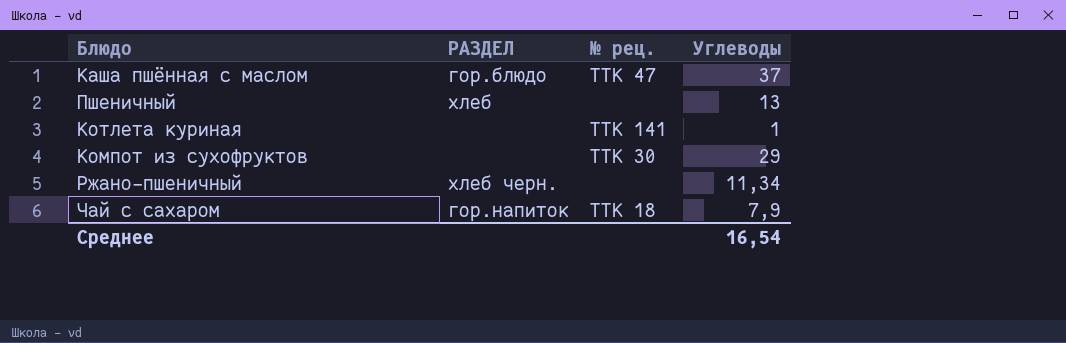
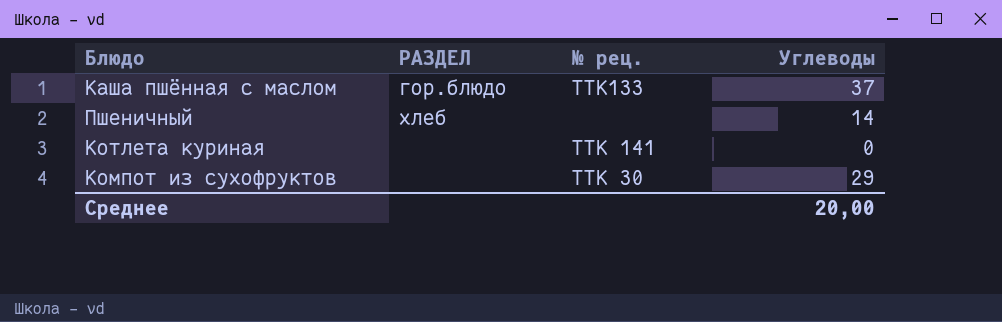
row Ржано-пшеничный: хлеб черн. | none | 11,34 -> none
row Чай с сахаром: гор.напиток | ТТК 18 | 7,9 -> none
Каша пшённая с маслом | № рец.: ТТК 47 -> ТТК133
Пшеничный | Углеводы: 13 -> 14
Котлета куриная | Углеводы: 1 -> 0
Среднее | Углеводы: 16,54 -> 20,00

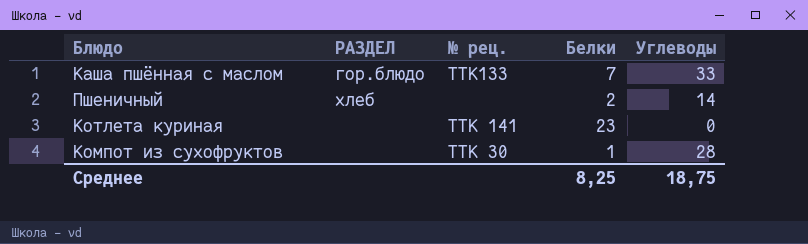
column Белки | position: none -> 4
Каша пшённая с маслом | Углеводы: 37 -> 33
Компот из сухофруктов | Углеводы: 29 -> 28
Среднее | Углеводы: 20,00 -> 18,75

